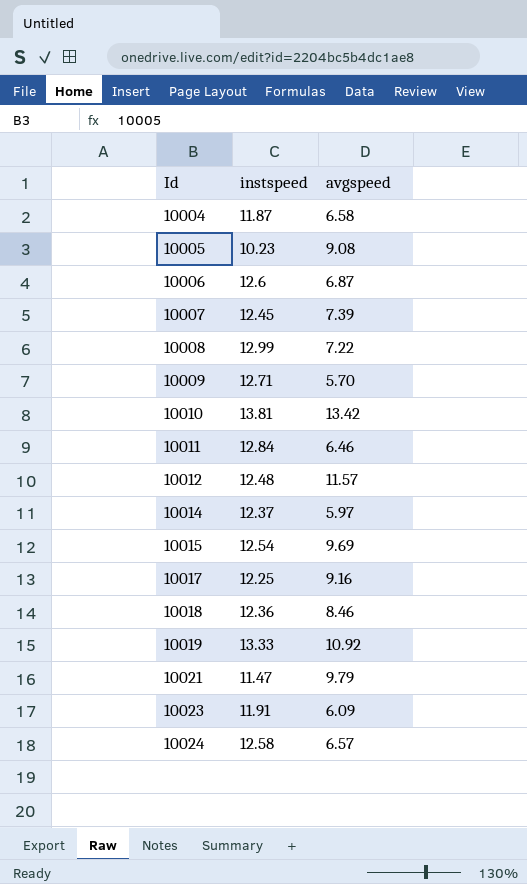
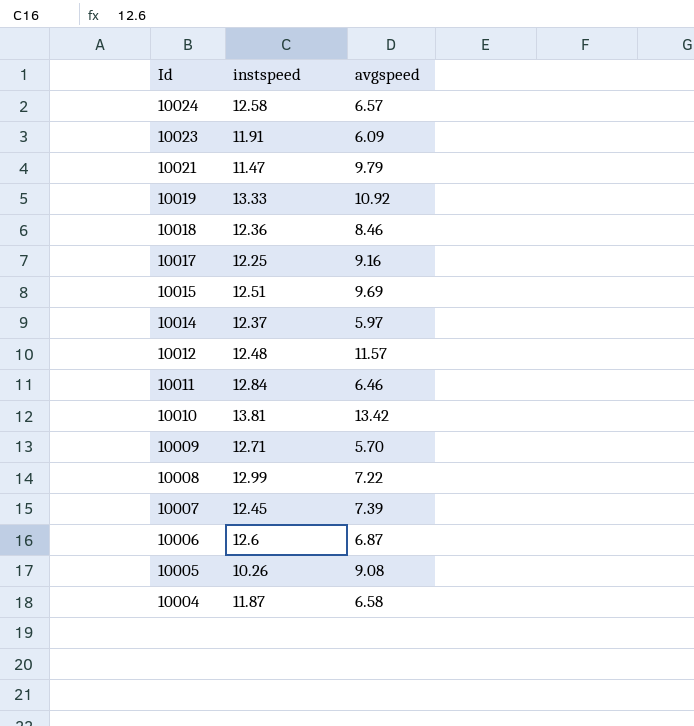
row order: Id ascending -> Id descending
10015 | instspeed: 12.54 -> 12.51
10005 | instspeed: 10.23 -> 10.26

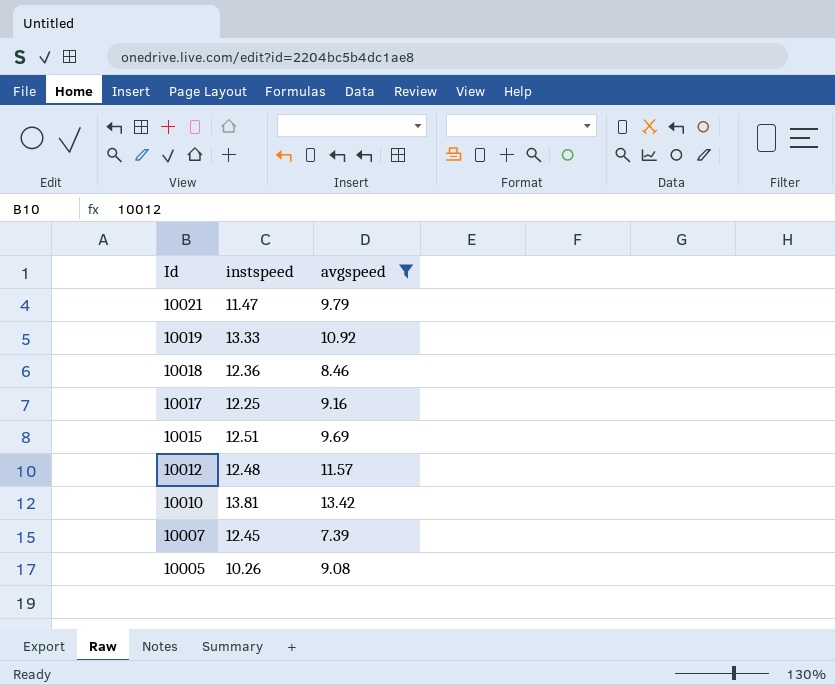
filter: none -> avgspeed >= 7.39

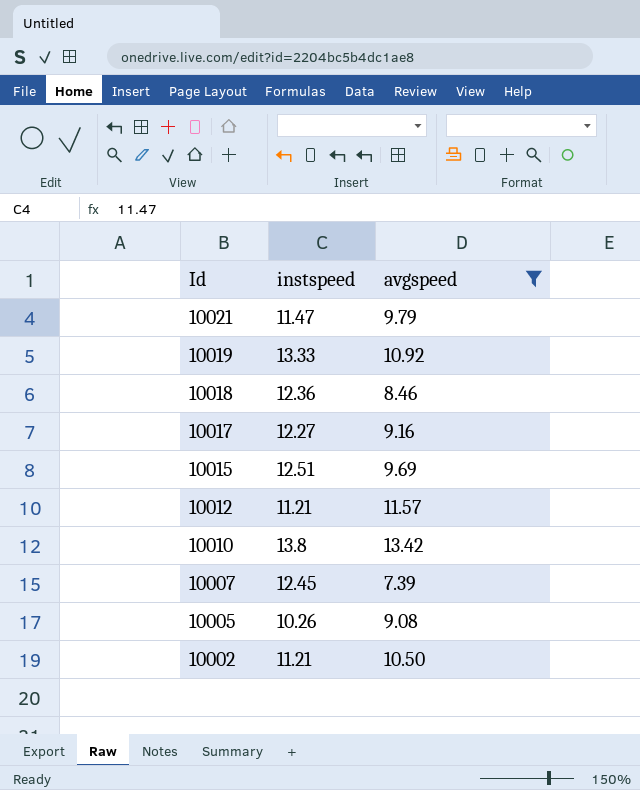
10017 | instspeed: 12.25 -> 12.27
10012 | instspeed: 12.48 -> 11.21
10010 | instspeed: 13.81 -> 13.8
row 10002: none -> 11.21 | 10.50

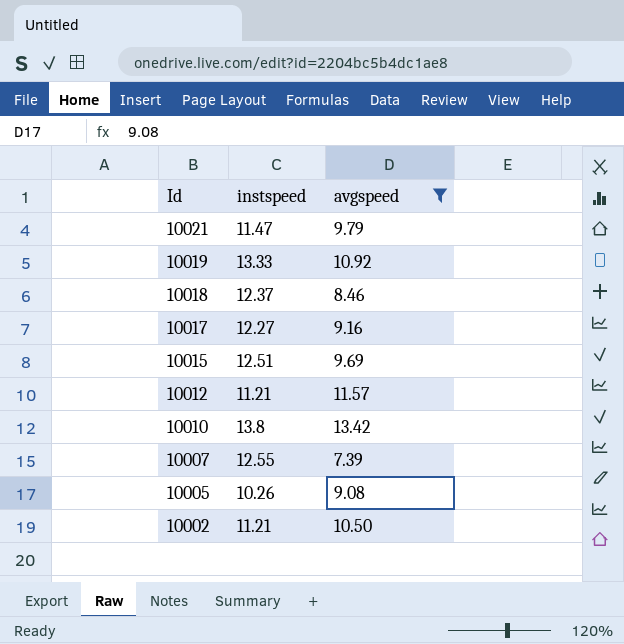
10018 | instspeed: 12.36 -> 12.37
10007 | instspeed: 12.45 -> 12.55

